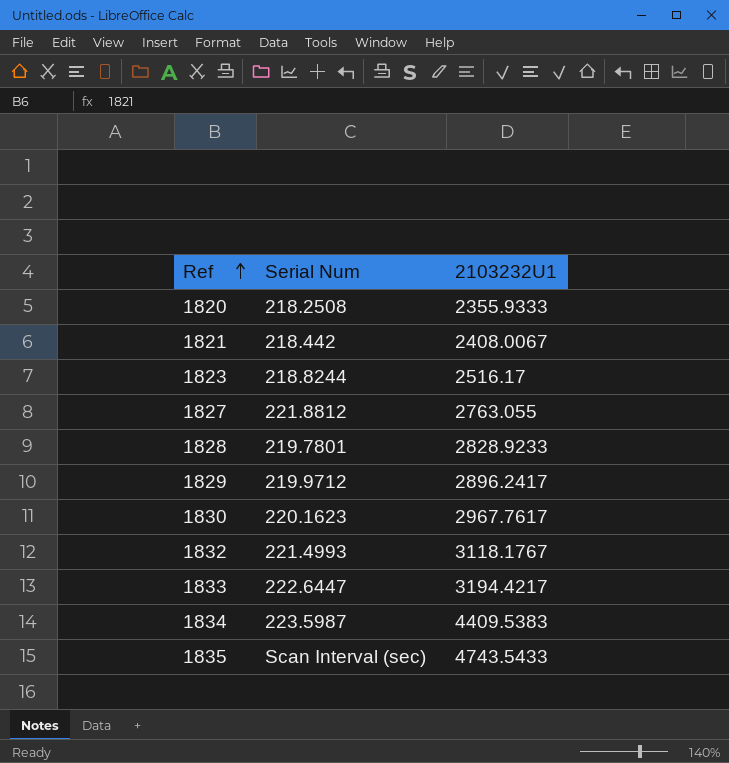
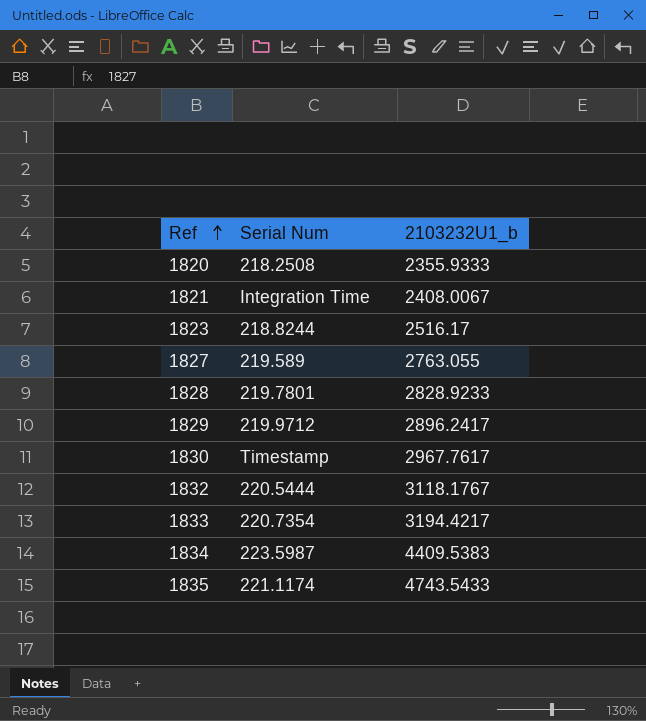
column name: 2103232U1 -> 2103232U1_b
1821 | Serial Num: 218.442 -> Integration Time
1827 | Serial Num: 221.8812 -> 219.589
1830 | Serial Num: 220.1623 -> Timestamp
1832 | Serial Num: 221.4993 -> 220.5444
1833 | Serial Num: 222.6447 -> 220.7354
1835 | Serial Num: Scan Interval (sec) -> 221.1174

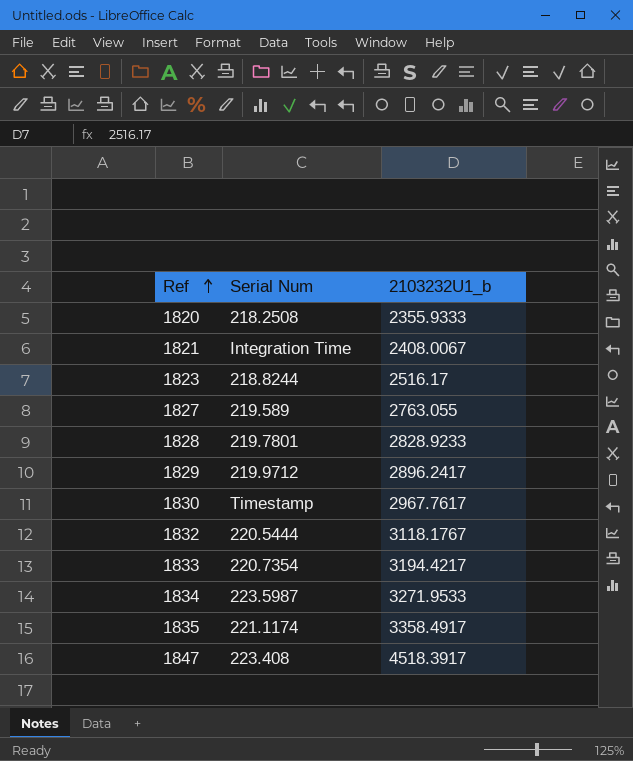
1834 | 2103232U1_b: 4409.5383 -> 3271.9533
1835 | 2103232U1_b: 4743.5433 -> 3358.4917
row 1847: none -> 223.408 | 4518.3917

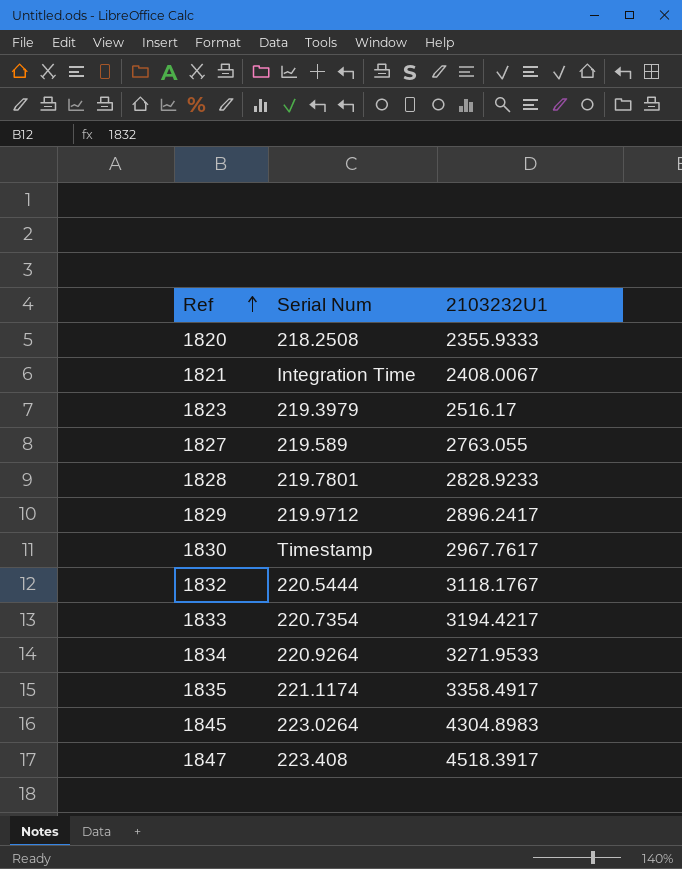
column name: 2103232U1_b -> 2103232U1
1823 | Serial Num: 218.8244 -> 219.3979
1834 | Serial Num: 223.5987 -> 220.9264
row 1845: none -> 223.0264 | 4304.8983

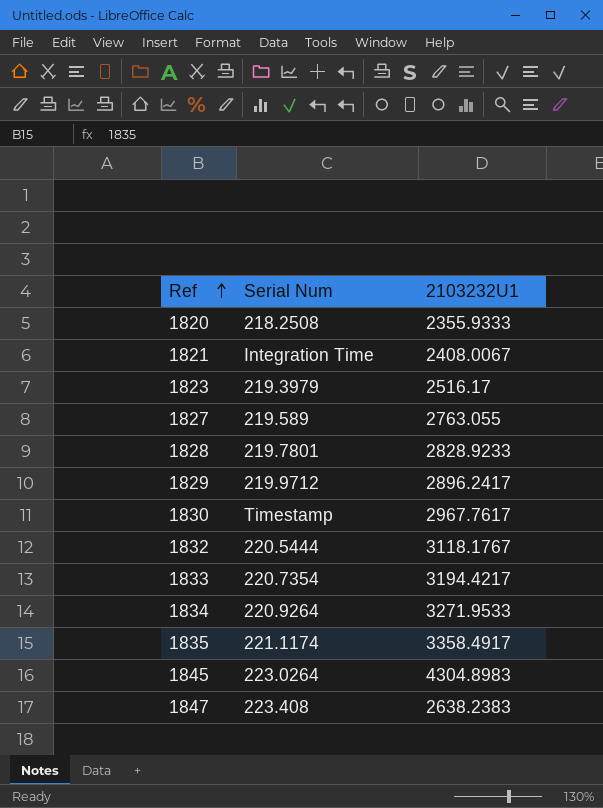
1847 | 2103232U1: 4518.3917 -> 2638.2383

